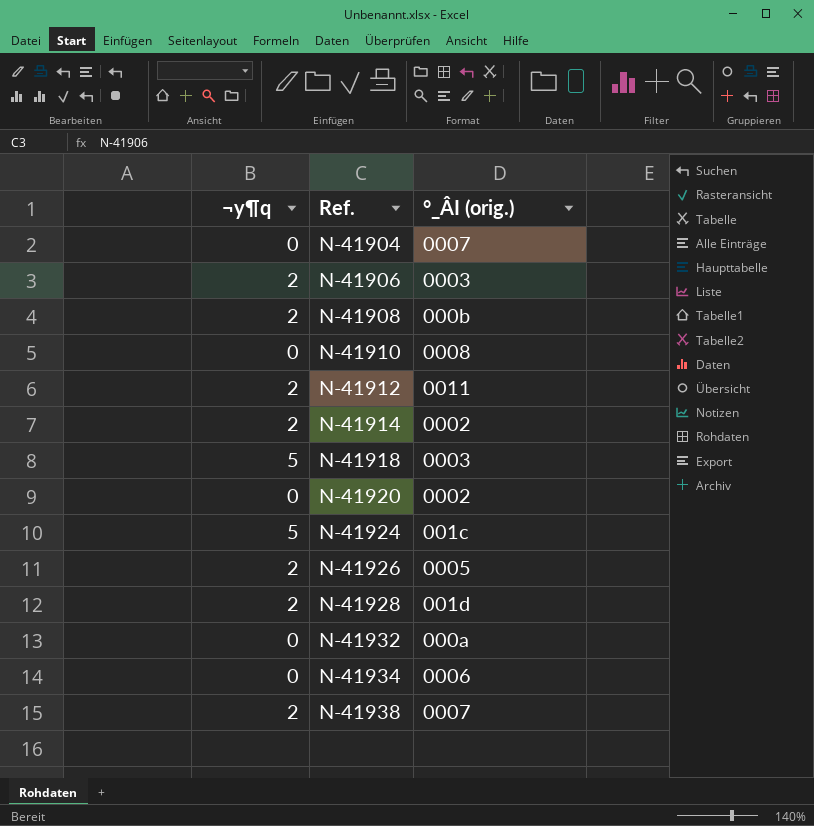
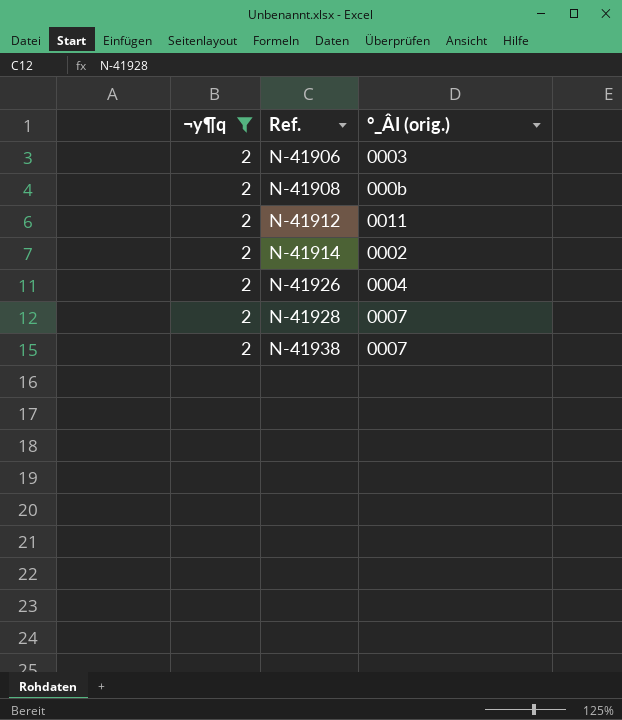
filter: none -> ¬y¶q = 2
N-41926 | °_ÂI (orig.): 0005 -> 0004
N-41928 | °_ÂI (orig.): 001d -> 0007

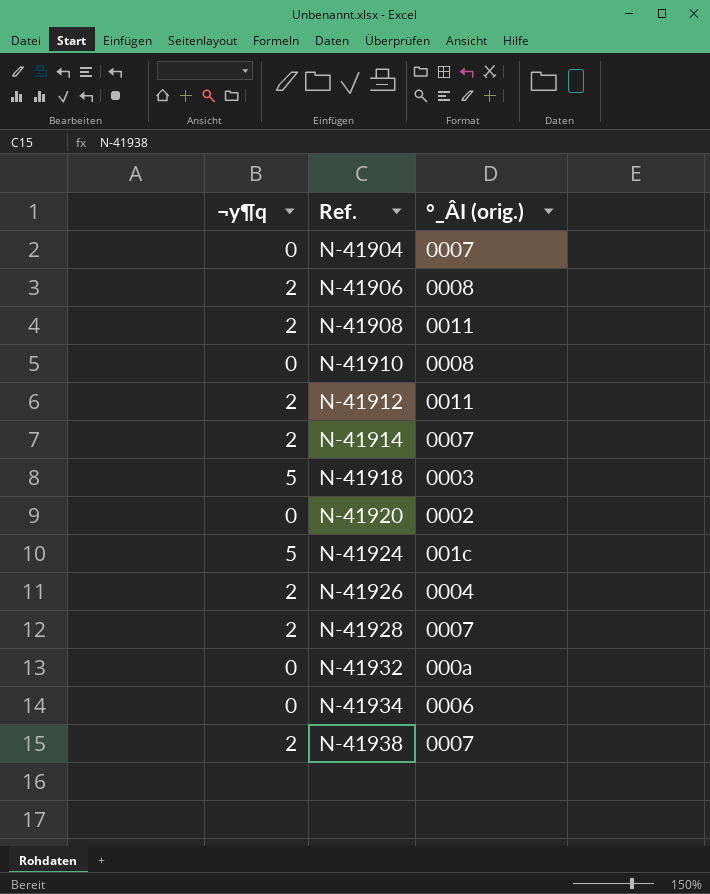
filter: ¬y¶q = 2 -> none
N-41906 | °_ÂI (orig.): 0003 -> 0008
N-41908 | °_ÂI (orig.): 000b -> 0011
N-41914 | °_ÂI (orig.): 0002 -> 0007

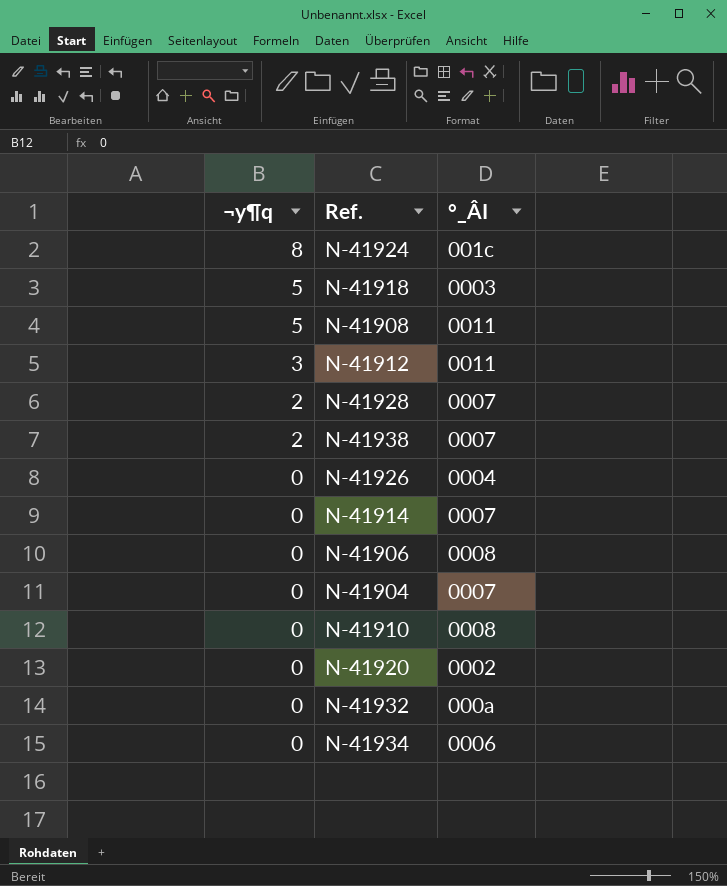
row order: Ref. ascending -> ¬y¶q descending
column name: °_ÂI (orig.) -> °_ÂI
N-41924 | ¬y¶q: 5 -> 8
N-41908 | ¬y¶q: 2 -> 5
N-41912 | ¬y¶q: 2 -> 3
N-41926 | ¬y¶q: 2 -> 0
N-41914 | ¬y¶q: 2 -> 0
N-41906 | ¬y¶q: 2 -> 0

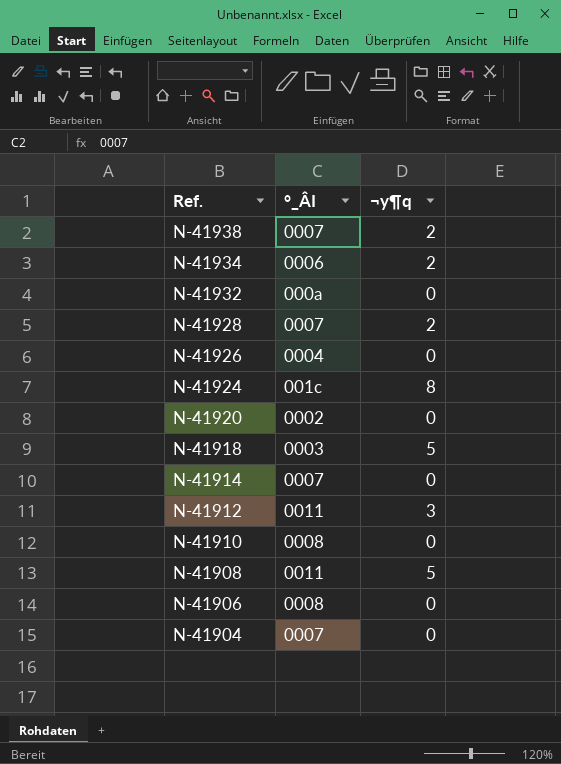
row order: ¬y¶q descending -> Ref. descending
column ¬y¶q | position: 1 -> 3
N-41934 | ¬y¶q: 0 -> 2

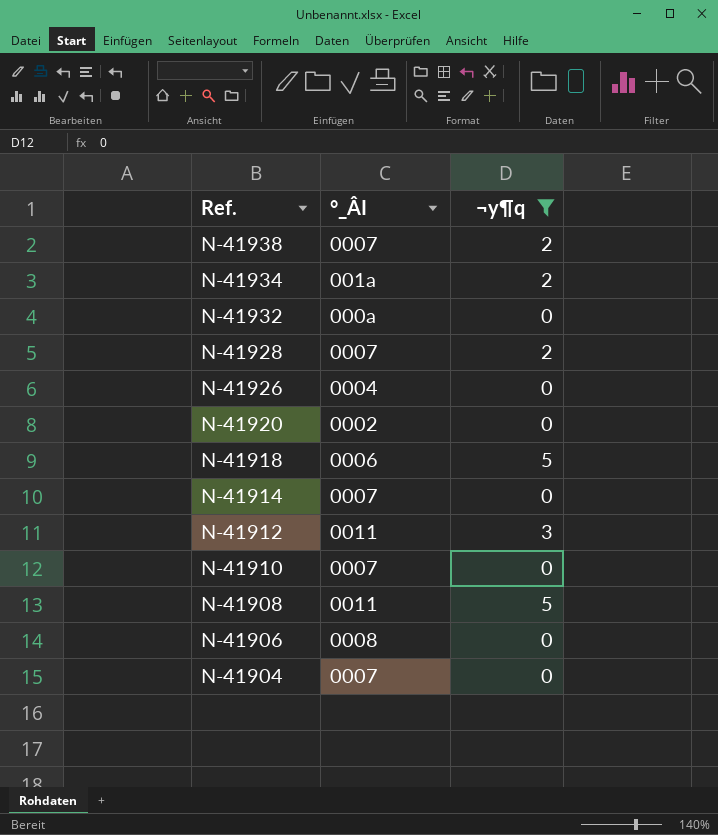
filter: none -> ¬y¶q != 8
N-41934 | °_ÂI: 0006 -> 001a
N-41918 | °_ÂI: 0003 -> 0006
N-41910 | °_ÂI: 0008 -> 0007

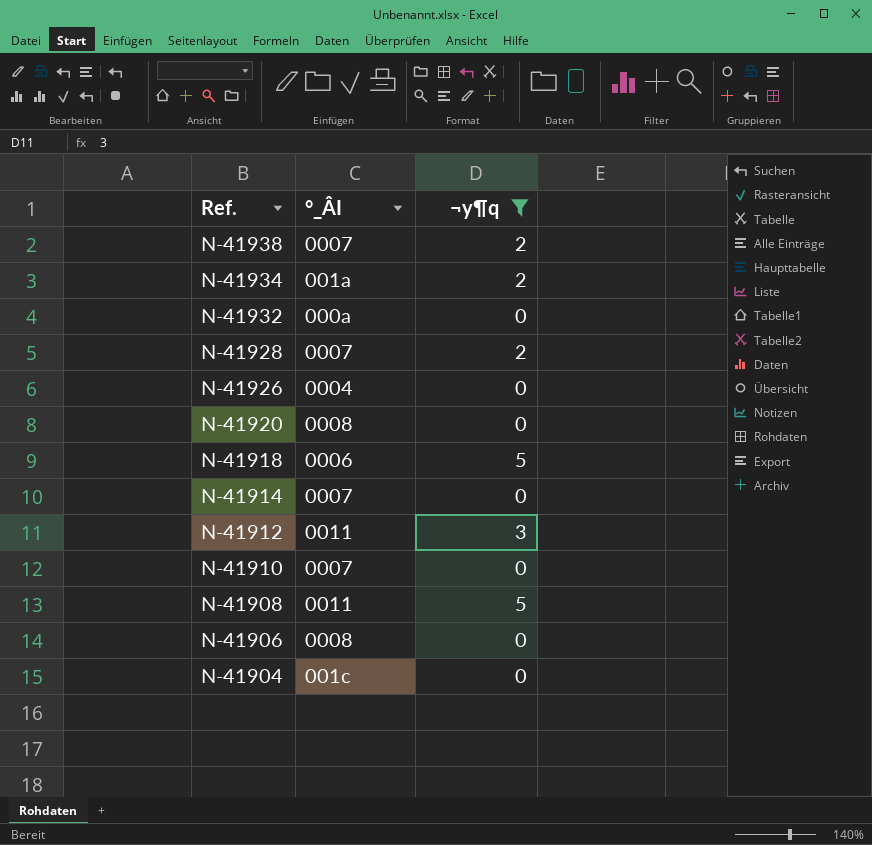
N-41920 | °_ÂI: 0002 -> 0008
N-41904 | °_ÂI: 0007 -> 001c

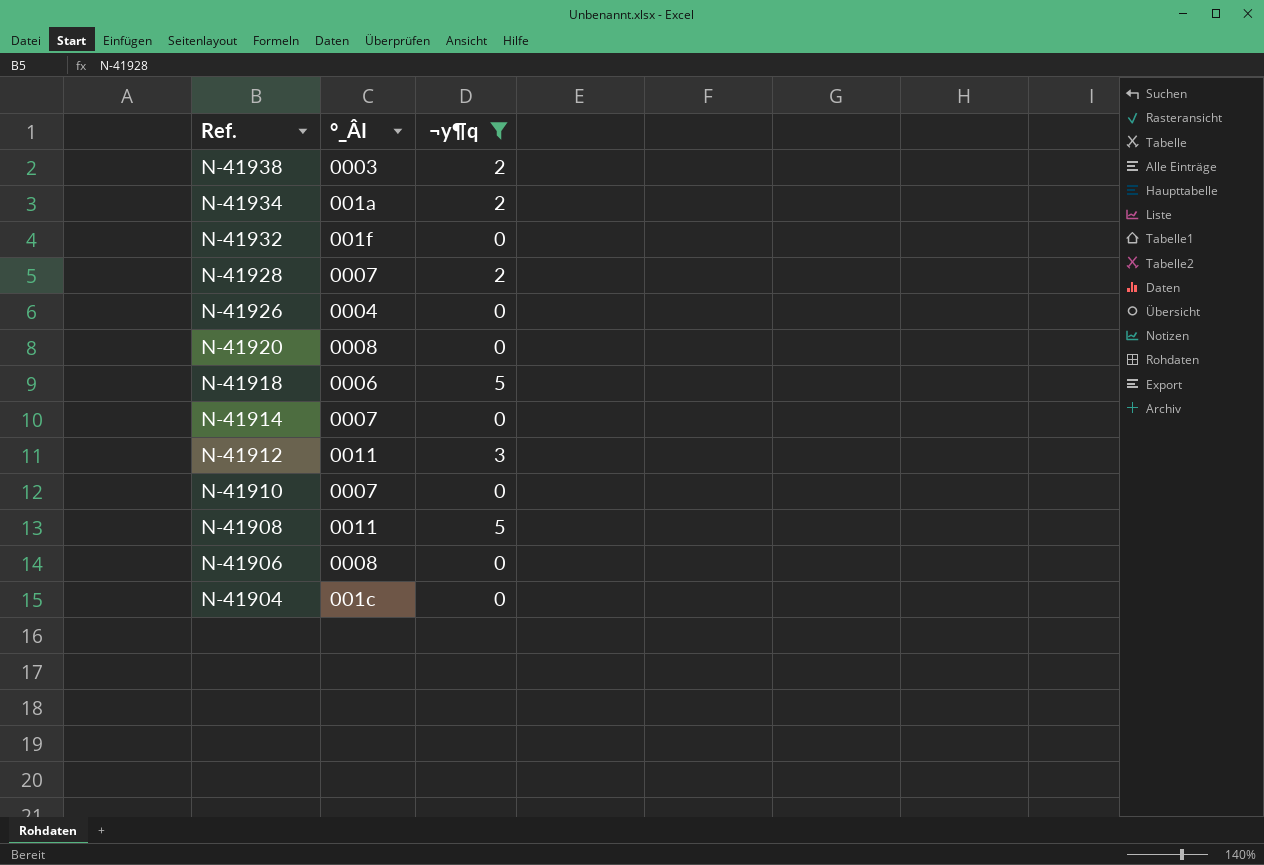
N-41938 | °_ÂI: 0007 -> 0003
N-41932 | °_ÂI: 000a -> 001f

